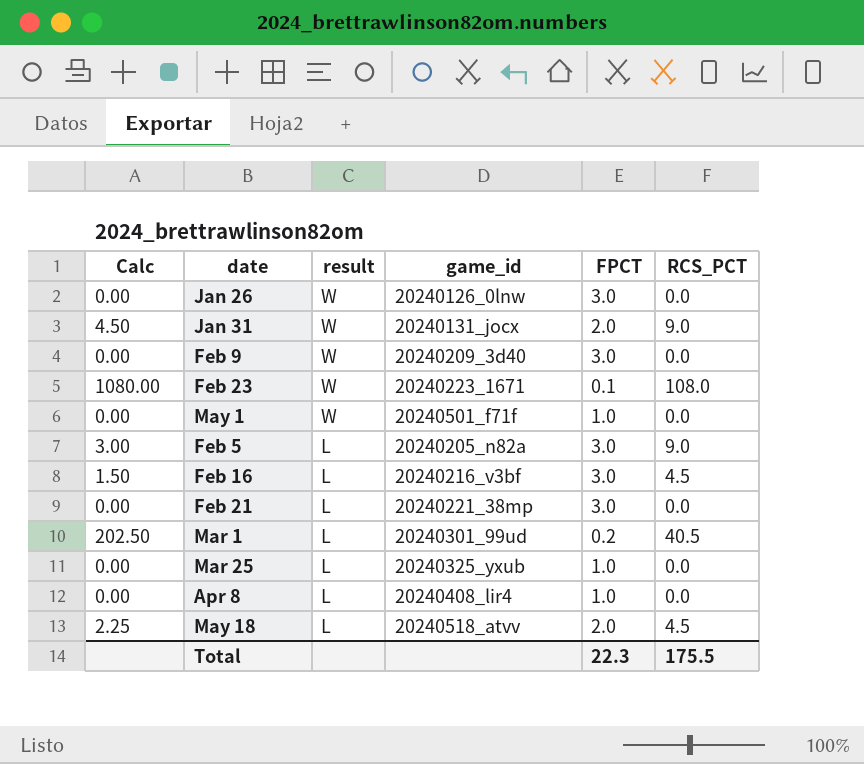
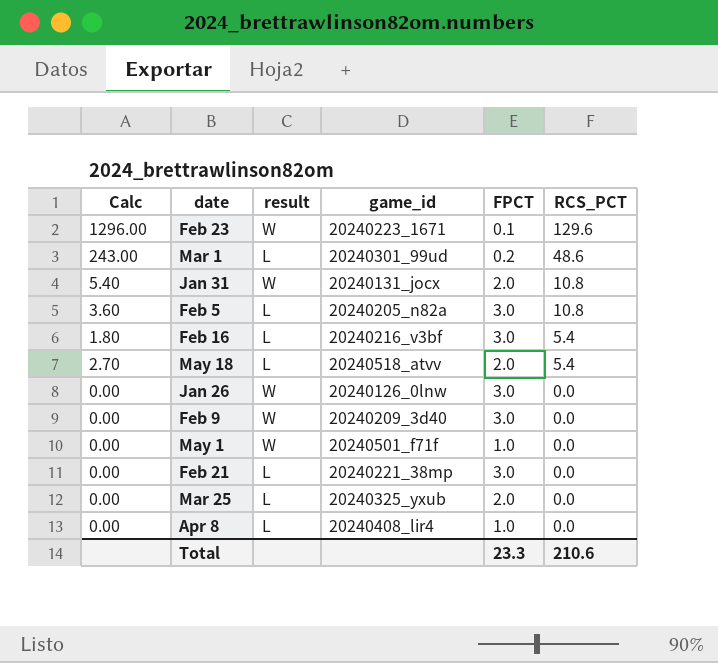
row order: result descending -> RCS_PCT descending
Feb 23 | Calc: 1080.00 -> 1296.00
Feb 23 | RCS_PCT: 108.0 -> 129.6
Mar 1 | Calc: 202.50 -> 243.00
Mar 1 | RCS_PCT: 40.5 -> 48.6
Jan 31 | Calc: 4.50 -> 5.40
Jan 31 | RCS_PCT: 9.0 -> 10.8
Feb 5 | Calc: 3.00 -> 3.60
Feb 5 | RCS_PCT: 9.0 -> 10.8
Feb 16 | Calc: 1.50 -> 1.80
Feb 16 | RCS_PCT: 4.5 -> 5.4
May 18 | Calc: 2.25 -> 2.70
May 18 | RCS_PCT: 4.5 -> 5.4
Mar 25 | FPCT: 1.0 -> 2.0
Total | FPCT: 22.3 -> 23.3
Total | RCS_PCT: 175.5 -> 210.6

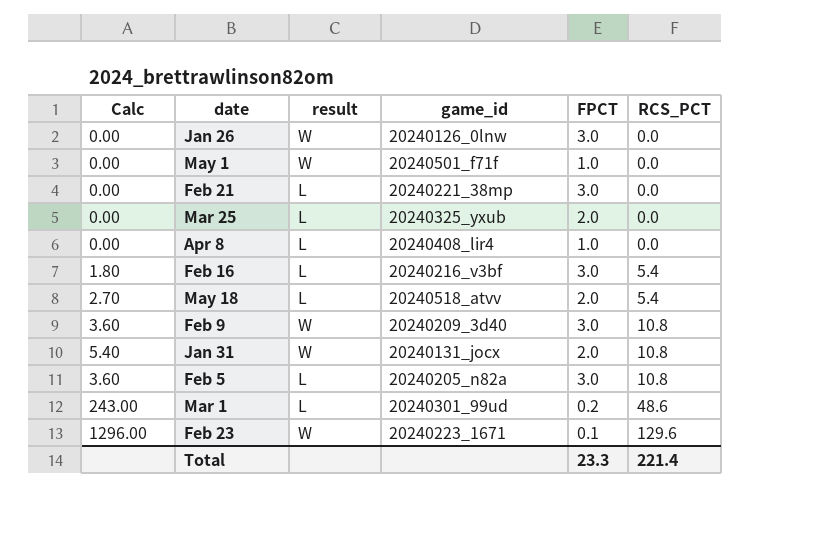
row order: RCS_PCT descending -> RCS_PCT ascending
Feb 9 | Calc: 0.00 -> 3.60
Feb 9 | RCS_PCT: 0.0 -> 10.8
Total | RCS_PCT: 210.6 -> 221.4

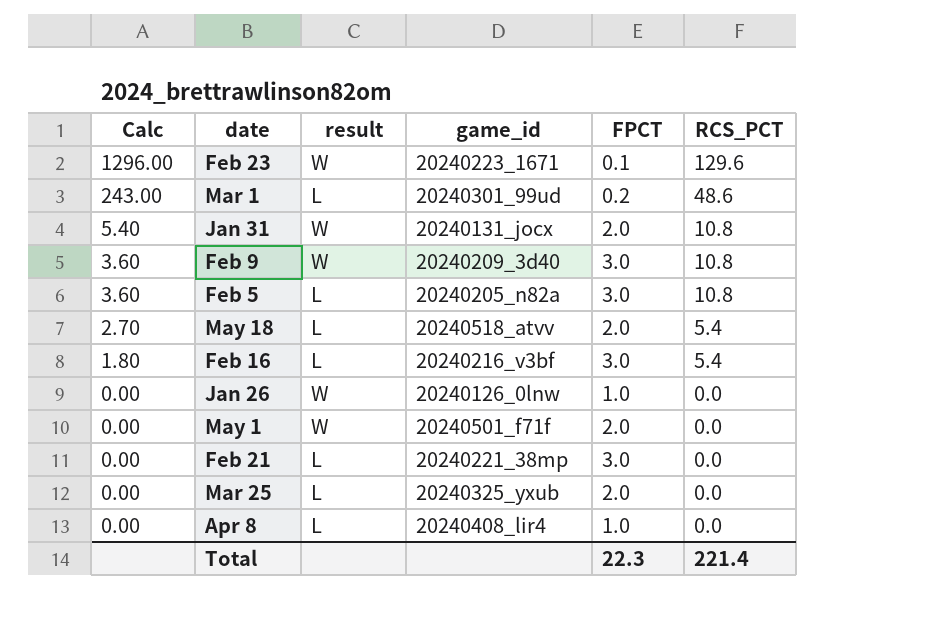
row order: RCS_PCT ascending -> Calc descending
Jan 26 | FPCT: 3.0 -> 1.0
May 1 | FPCT: 1.0 -> 2.0
Total | FPCT: 23.3 -> 22.3

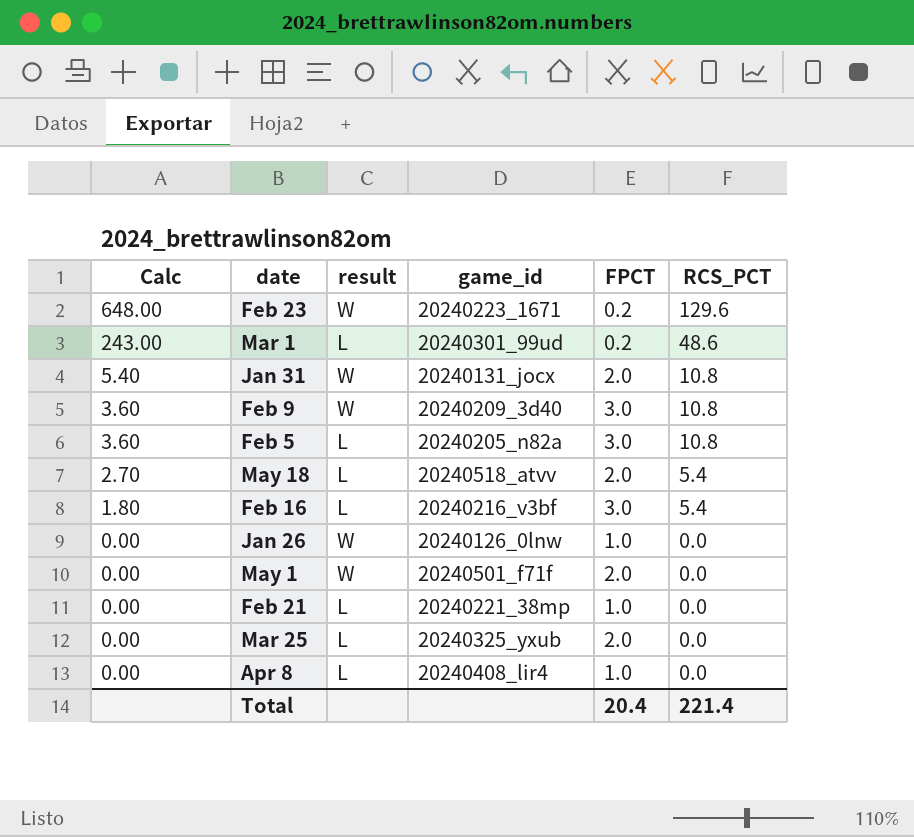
Feb 23 | Calc: 1296.00 -> 648.00
Feb 23 | FPCT: 0.1 -> 0.2
Feb 21 | FPCT: 3.0 -> 1.0
Total | FPCT: 22.3 -> 20.4

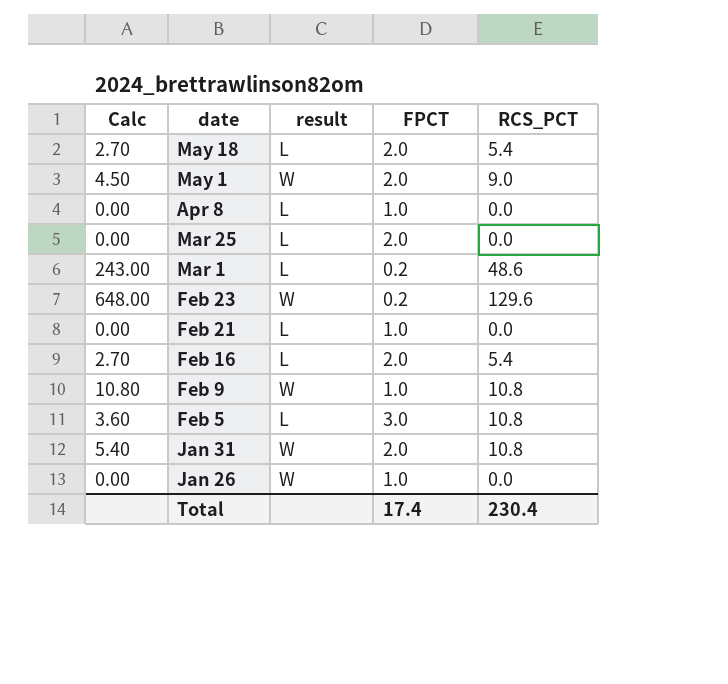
row order: Calc descending -> date descending
column game_id | position: 4 -> none
May 1 | Calc: 0.00 -> 4.50
May 1 | RCS_PCT: 0.0 -> 9.0
Feb 16 | Calc: 1.80 -> 2.70
Feb 16 | FPCT: 3.0 -> 2.0
Feb 9 | Calc: 3.60 -> 10.80
Feb 9 | FPCT: 3.0 -> 1.0
Total | FPCT: 20.4 -> 17.4
Total | RCS_PCT: 221.4 -> 230.4

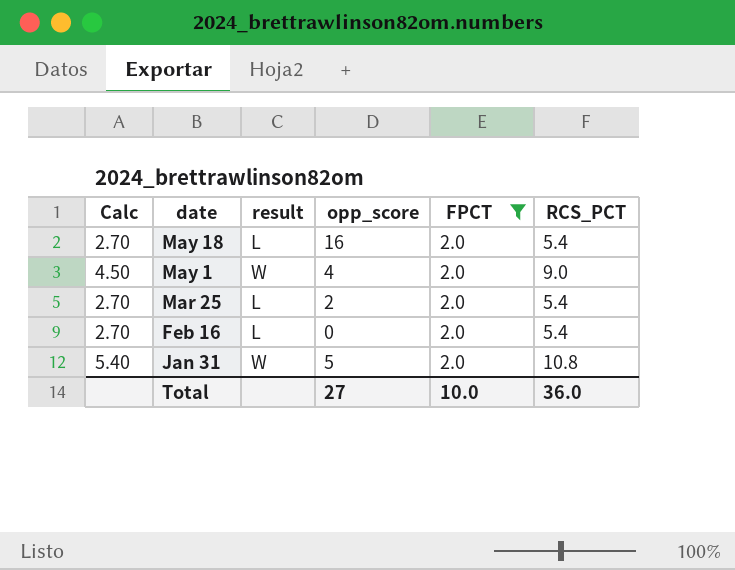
filter: none -> FPCT = 2.0
column opp_score | position: none -> 4
Mar 25 | Calc: 0.00 -> 2.70
Mar 25 | RCS_PCT: 0.0 -> 5.4
Total | FPCT: 17.4 -> 10.0
Total | RCS_PCT: 230.4 -> 36.0

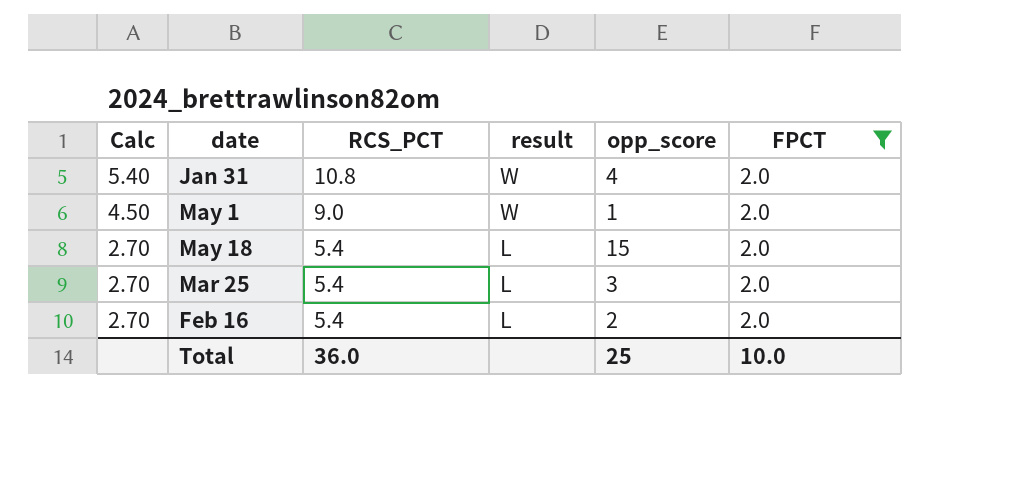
row order: date descending -> Calc descending
column RCS_PCT | position: 6 -> 3
Jan 31 | opp_score: 5 -> 4
May 1 | opp_score: 4 -> 1
May 18 | opp_score: 16 -> 15
Mar 25 | opp_score: 2 -> 3
Feb 16 | opp_score: 0 -> 2
Total | opp_score: 27 -> 25

